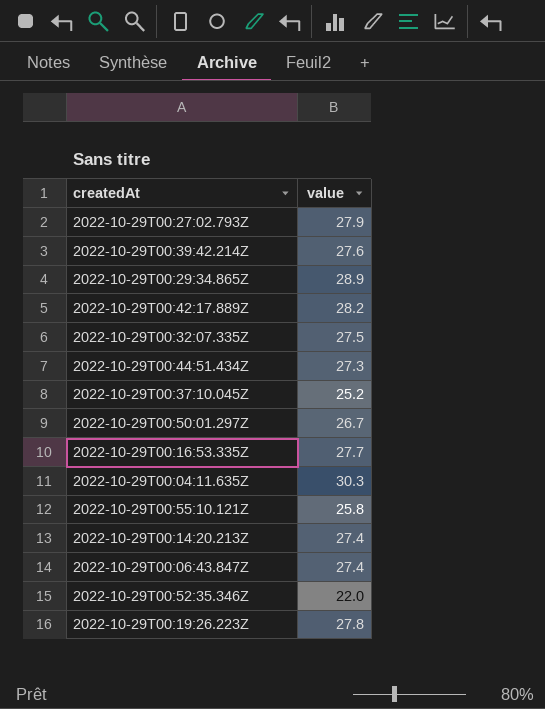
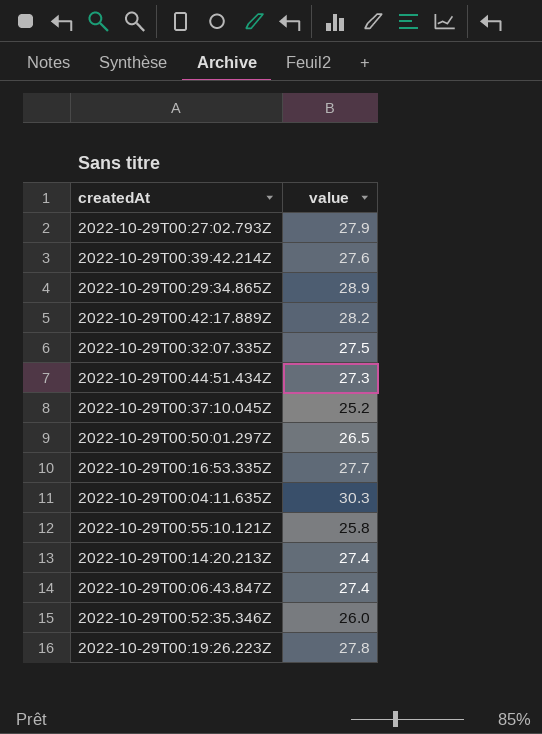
2022-10-29T00:50:01.297Z | value: 26.7 -> 26.5
2022-10-29T00:52:35.346Z | value: 22.0 -> 26.0

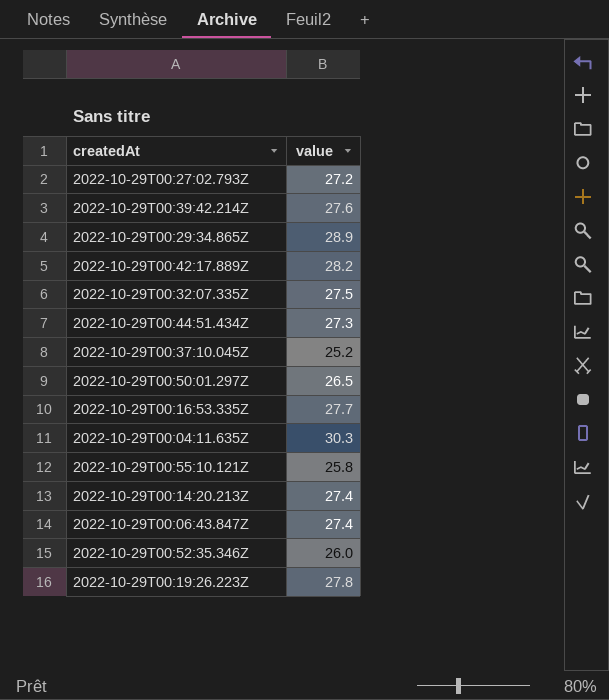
2022-10-29T00:27:02.793Z | value: 27.9 -> 27.2

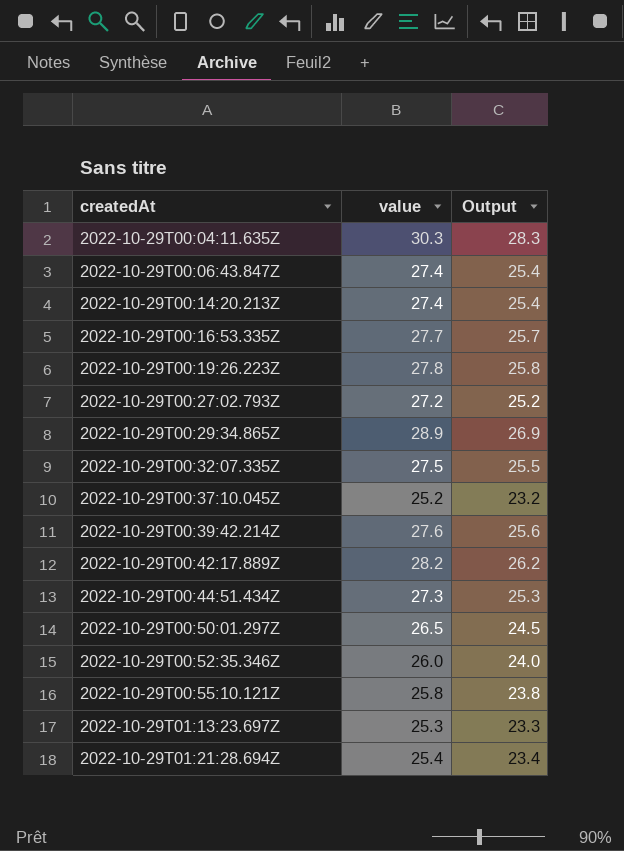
row order: none -> createdAt ascending
column Output | formula: none -> [value] - 2
row 2022-10-29T01:13:23.697Z: none -> 25.3 | 23.3
row 2022-10-29T01:21:28.694Z: none -> 25.4 | 23.4

